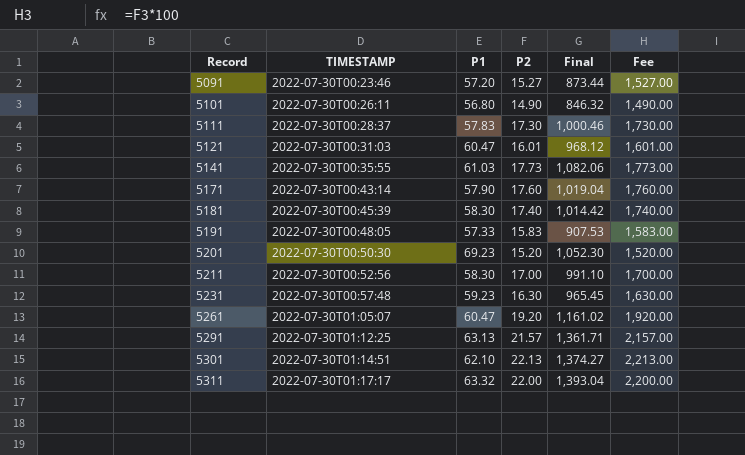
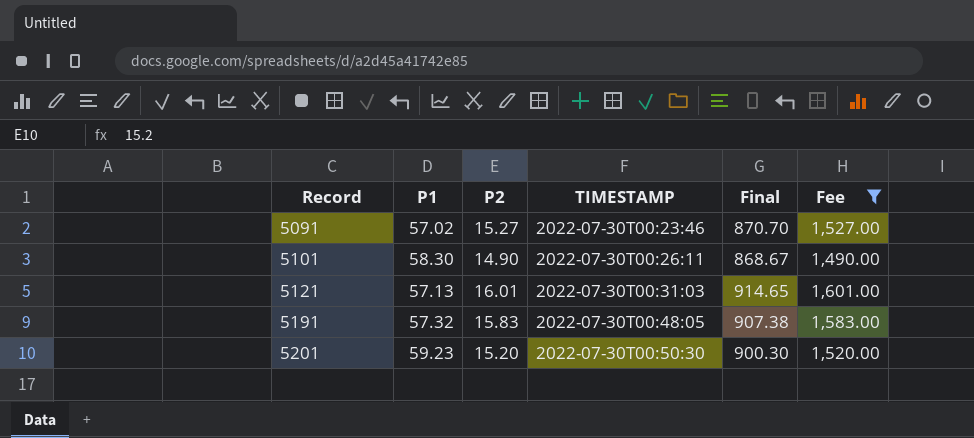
filter: none -> Fee <= 1,601.00
column TIMESTAMP | position: 2 -> 4
5091 | P1: 57.20 -> 57.02
5091 | Final: 873.44 -> 870.70
5101 | P1: 56.80 -> 58.30
5101 | Final: 846.32 -> 868.67
5121 | P1: 60.47 -> 57.13
5121 | Final: 968.12 -> 914.65
5191 | P1: 57.33 -> 57.32
5191 | Final: 907.53 -> 907.38
5201 | P1: 69.23 -> 59.23
5201 | Final: 1,052.30 -> 900.30

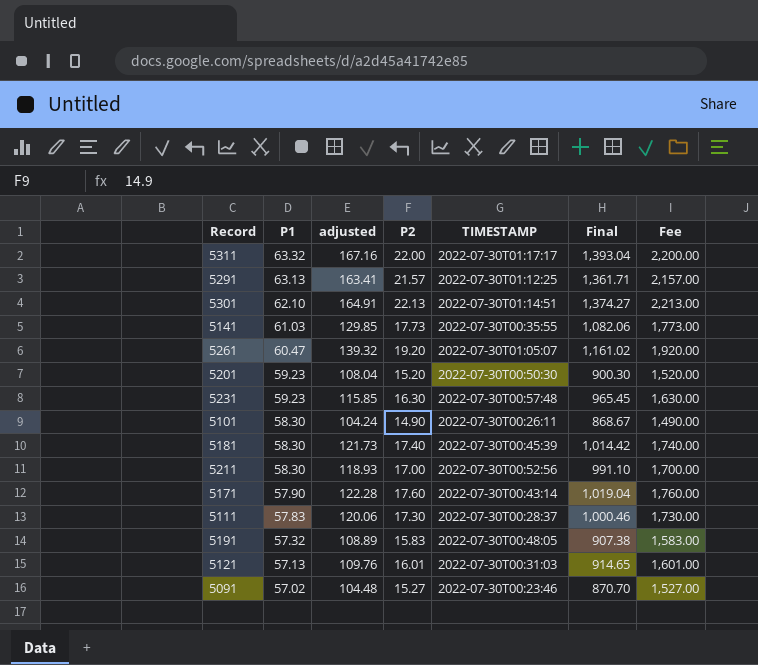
filter: Fee <= 1,601.00 -> none
row order: Record ascending -> P1 descending
column adjusted | formula: none -> [Final] * 0.12

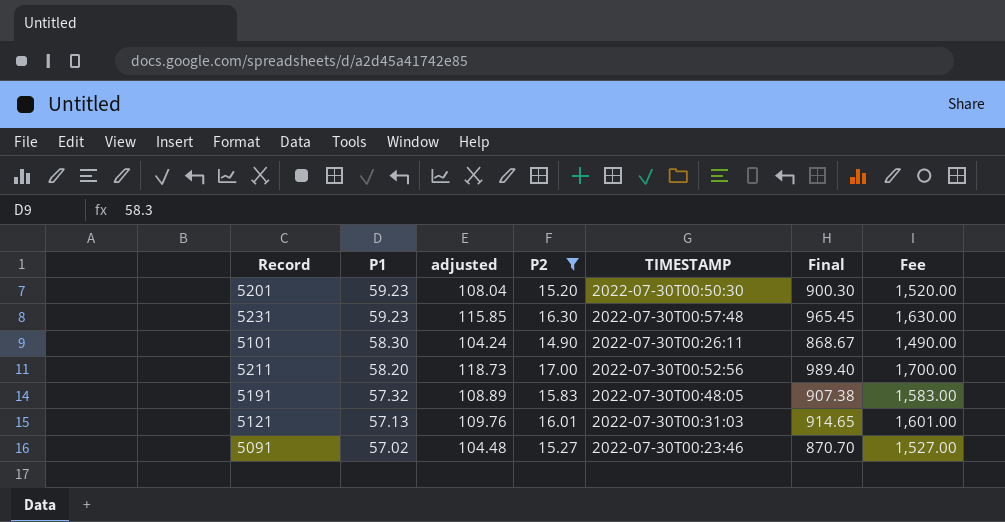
filter: none -> P2 <= 17.00
5211 | P1: 58.30 -> 58.20
5211 | adjusted: 118.93 -> 118.73
5211 | Final: 991.10 -> 989.40

